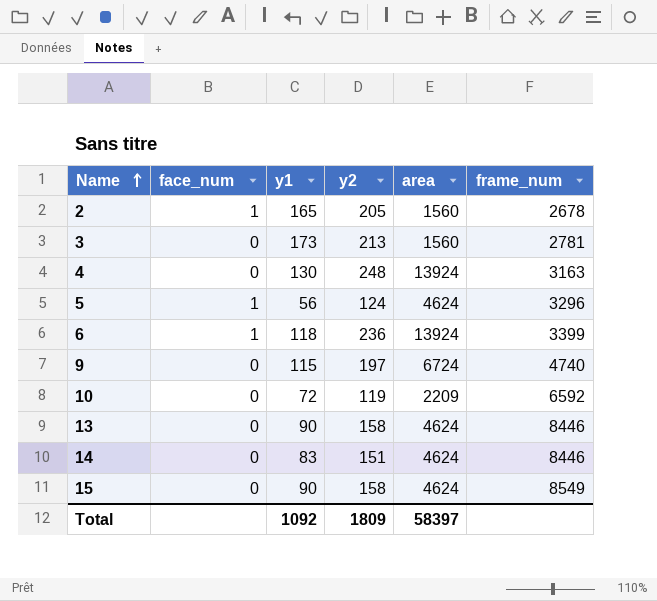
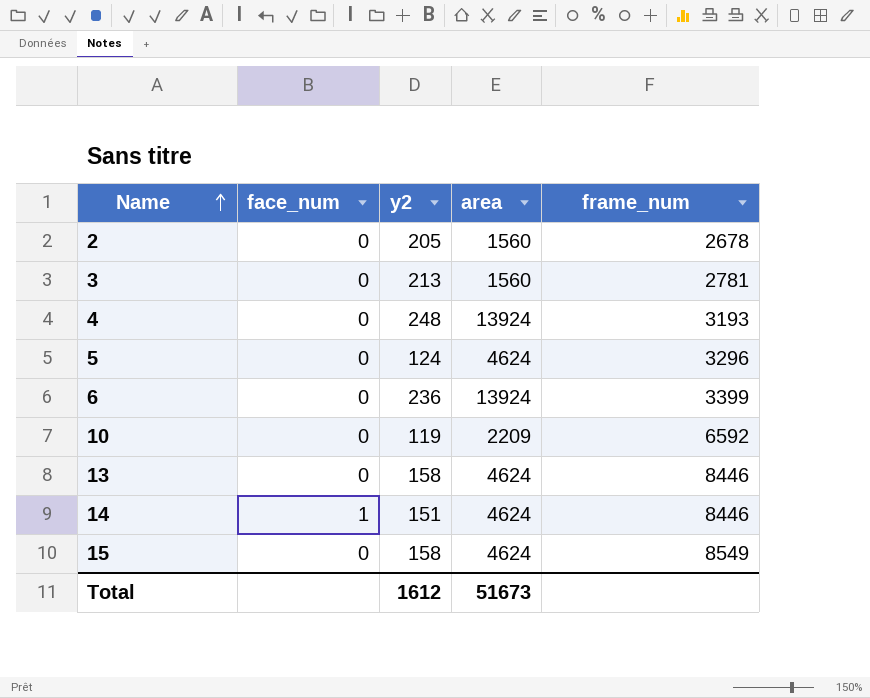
column y1 | position: 3 -> none
row 9: 0 | 115 | 197 | 6724 | 4740 -> none
2 | face_num: 1 -> 0
4 | frame_num: 3163 -> 3193
5 | face_num: 1 -> 0
6 | face_num: 1 -> 0
14 | face_num: 0 -> 1
Total | y2: 1809 -> 1612
Total | area: 58397 -> 51673

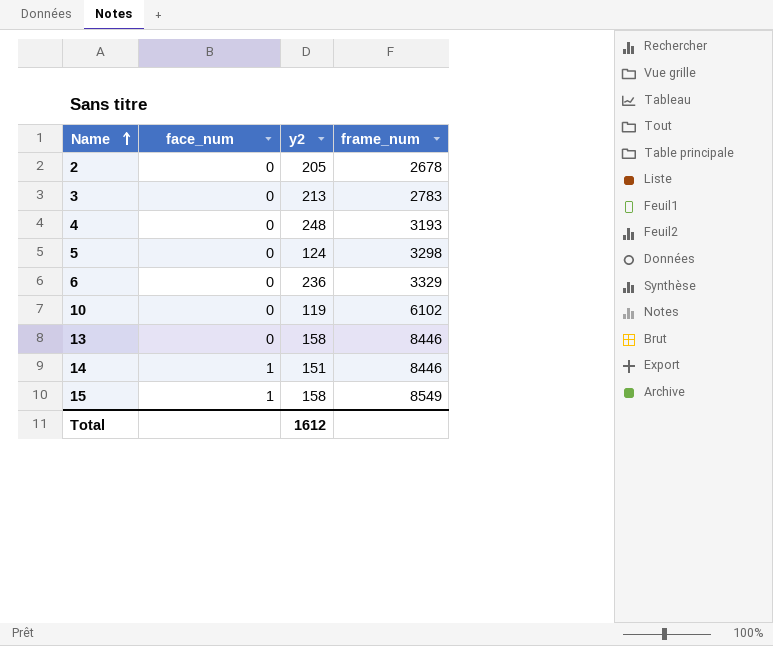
column area | position: 4 -> none
3 | frame_num: 2781 -> 2783
5 | frame_num: 3296 -> 3298
6 | frame_num: 3399 -> 3329
10 | frame_num: 6592 -> 6102
15 | face_num: 0 -> 1

